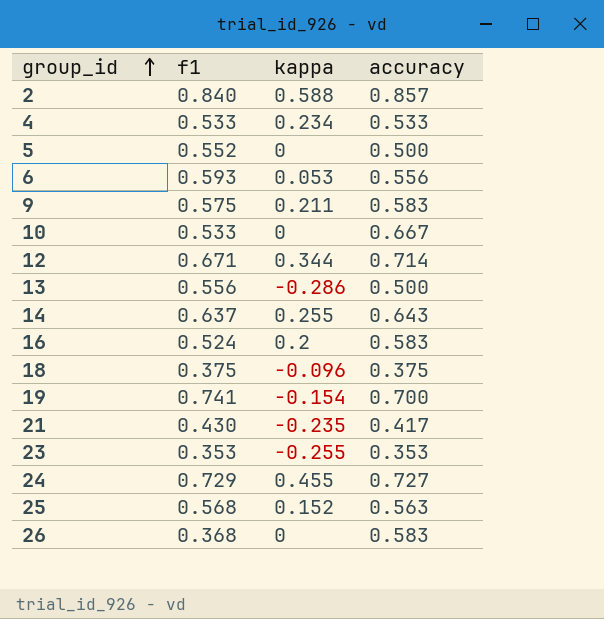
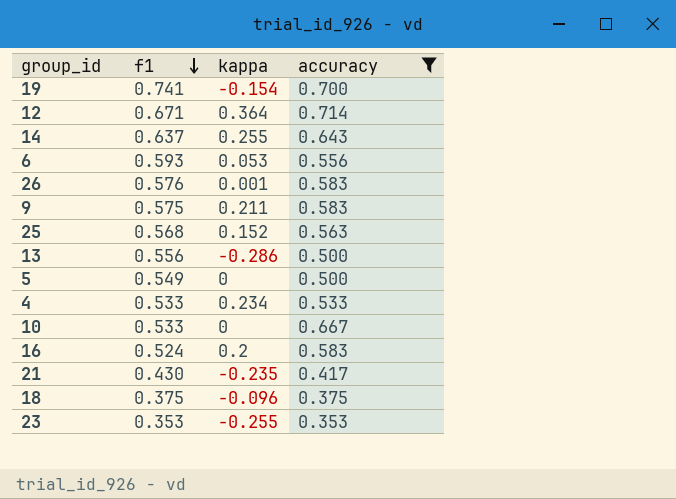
filter: none -> accuracy <= 0.714
row order: group_id ascending -> f1 descending
12 | kappa: 0.344 -> 0.364
26 | f1: 0.368 -> 0.576
26 | kappa: 0 -> 0.001
5 | f1: 0.552 -> 0.549

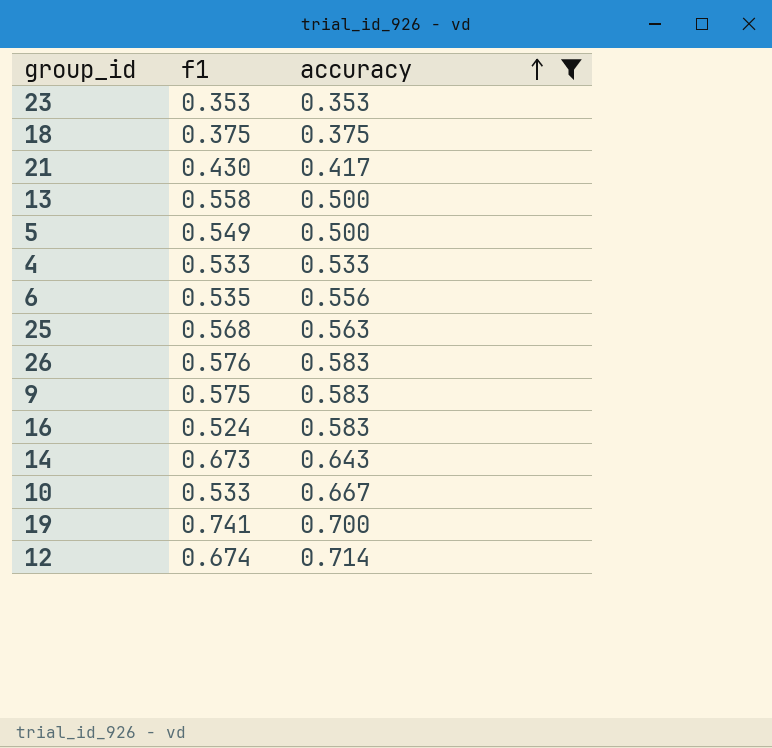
row order: f1 descending -> accuracy ascending
column kappa | position: 3 -> none
13 | f1: 0.556 -> 0.558
6 | f1: 0.593 -> 0.535
14 | f1: 0.637 -> 0.673
12 | f1: 0.671 -> 0.674

